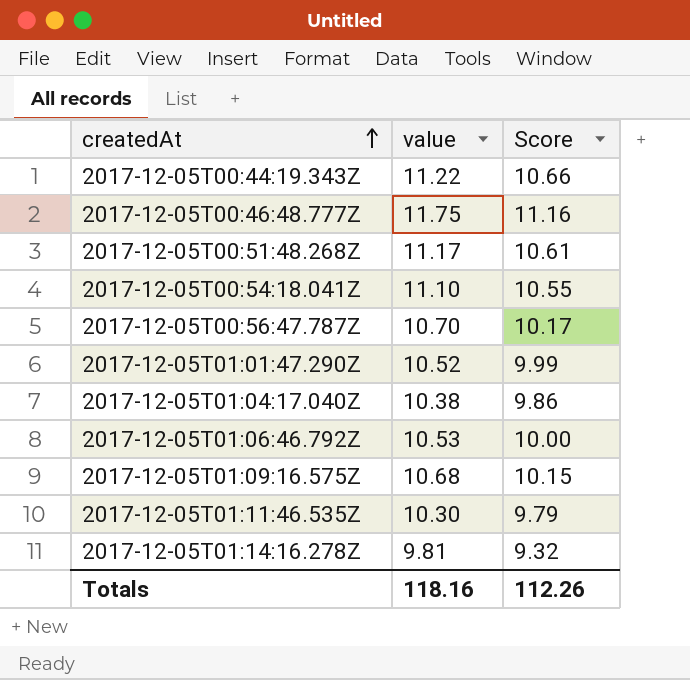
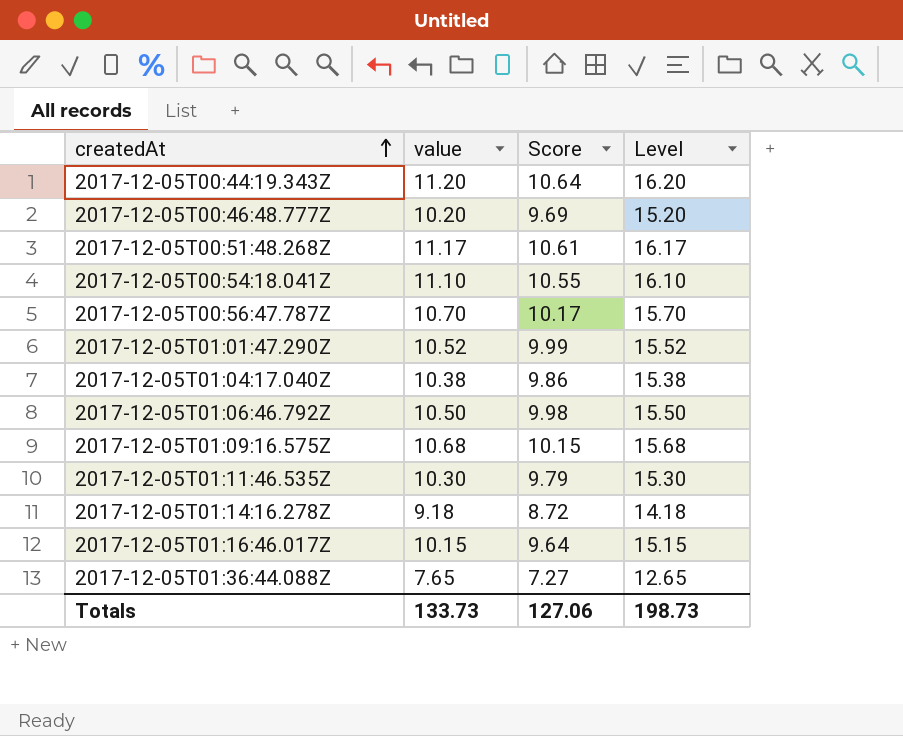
column Level | formula: none -> [value] + 5
2017-12-05T00:44:19.343Z | value: 11.22 -> 11.20
2017-12-05T00:44:19.343Z | Score: 10.66 -> 10.64
2017-12-05T00:46:48.777Z | value: 11.75 -> 10.20
2017-12-05T00:46:48.777Z | Score: 11.16 -> 9.69
2017-12-05T01:06:46.792Z | value: 10.53 -> 10.50
2017-12-05T01:06:46.792Z | Score: 10.00 -> 9.98
2017-12-05T01:14:16.278Z | value: 9.81 -> 9.18
2017-12-05T01:14:16.278Z | Score: 9.32 -> 8.72
row 2017-12-05T01:16:46.017Z: none -> 10.15 | 9.64 | 15.15
row 2017-12-05T01:36:44.088Z: none -> 7.65 | 7.27 | 12.65
Totals | value: 118.16 -> 133.73
Totals | Score: 112.26 -> 127.06

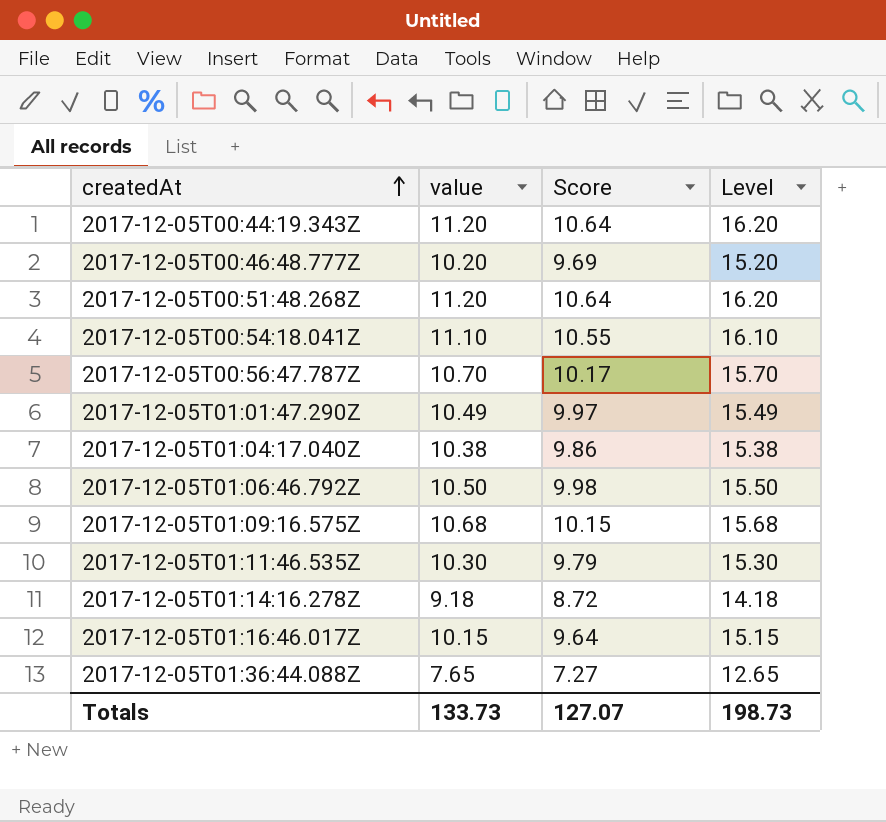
2017-12-05T00:51:48.268Z | value: 11.17 -> 11.20
2017-12-05T00:51:48.268Z | Score: 10.61 -> 10.64
2017-12-05T00:51:48.268Z | Level: 16.17 -> 16.20
2017-12-05T01:01:47.290Z | value: 10.52 -> 10.49
2017-12-05T01:01:47.290Z | Score: 9.99 -> 9.97
2017-12-05T01:01:47.290Z | Level: 15.52 -> 15.49
Totals | Score: 127.06 -> 127.07

